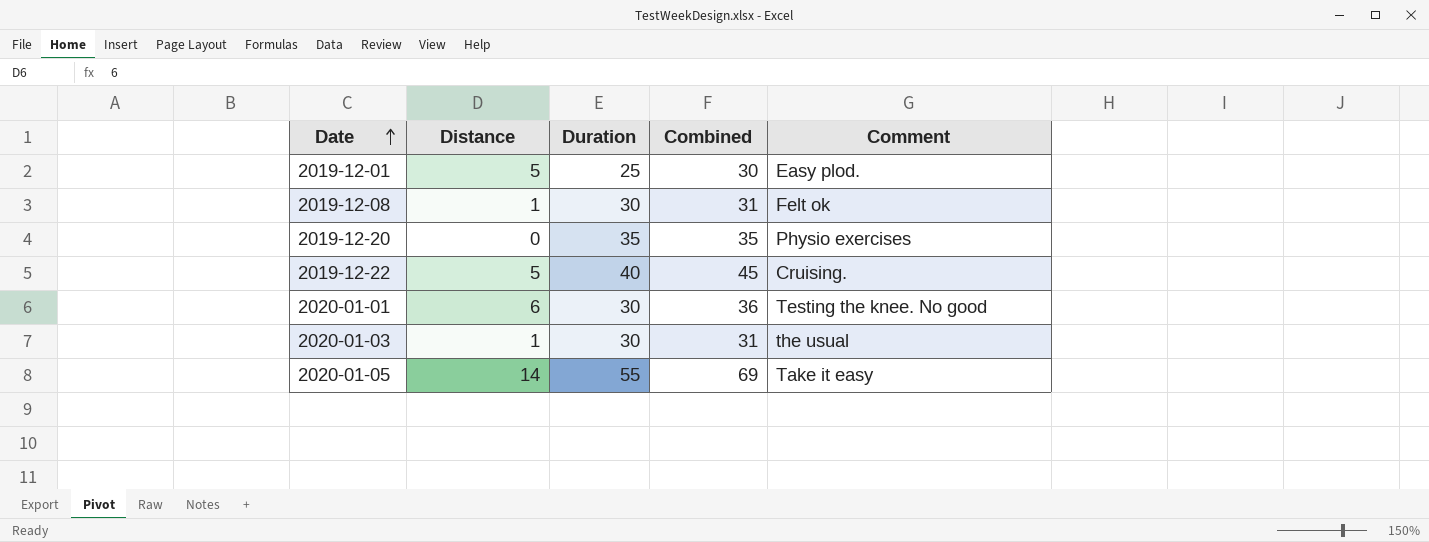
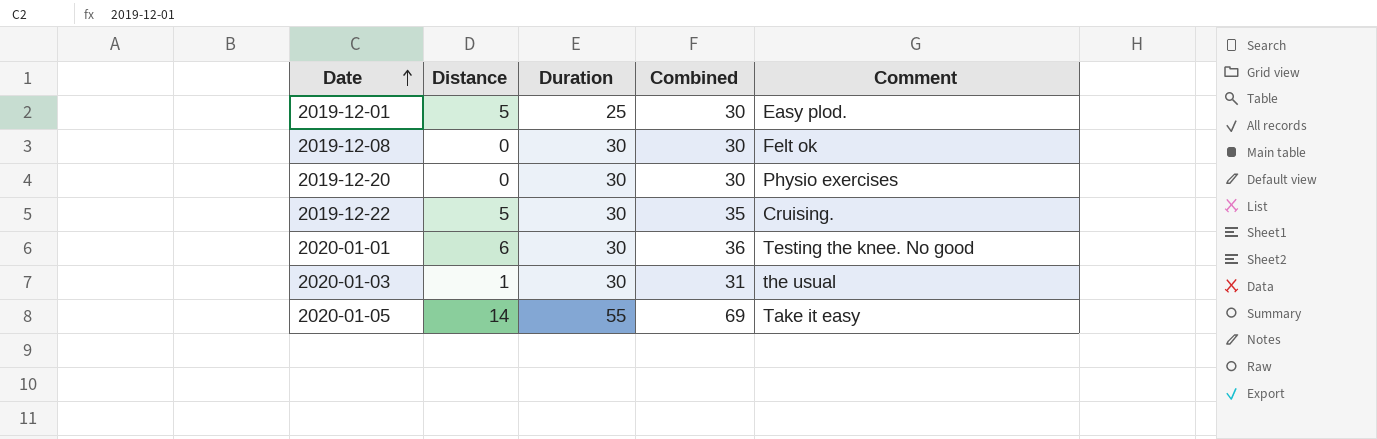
2019-12-08 | Distance: 1 -> 0
2019-12-08 | Combined: 31 -> 30
2019-12-20 | Duration: 35 -> 30
2019-12-20 | Combined: 35 -> 30
2019-12-22 | Duration: 40 -> 30
2019-12-22 | Combined: 45 -> 35

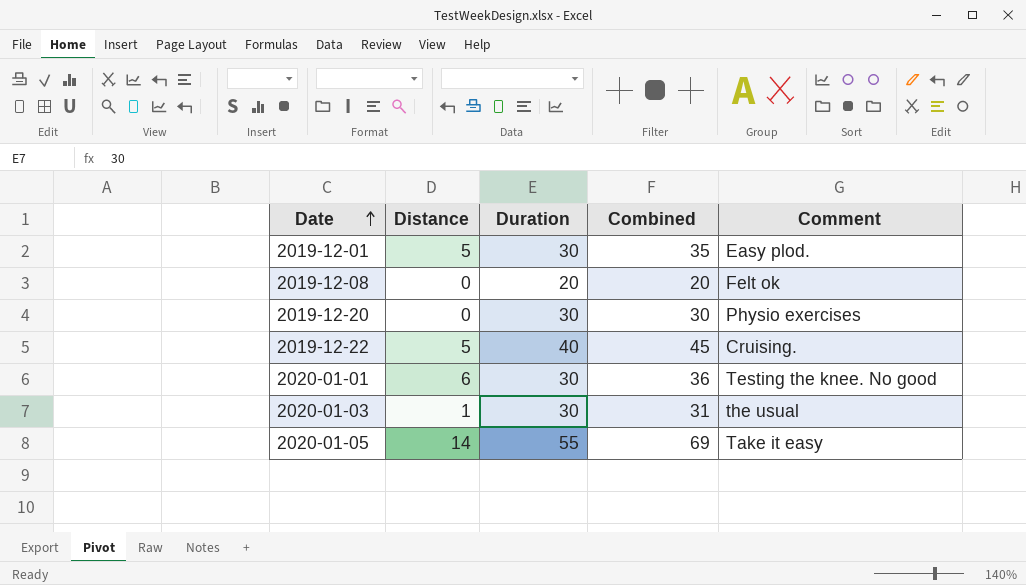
2019-12-01 | Duration: 25 -> 30
2019-12-01 | Combined: 30 -> 35
2019-12-08 | Duration: 30 -> 20
2019-12-08 | Combined: 30 -> 20
2019-12-22 | Duration: 30 -> 40
2019-12-22 | Combined: 35 -> 45

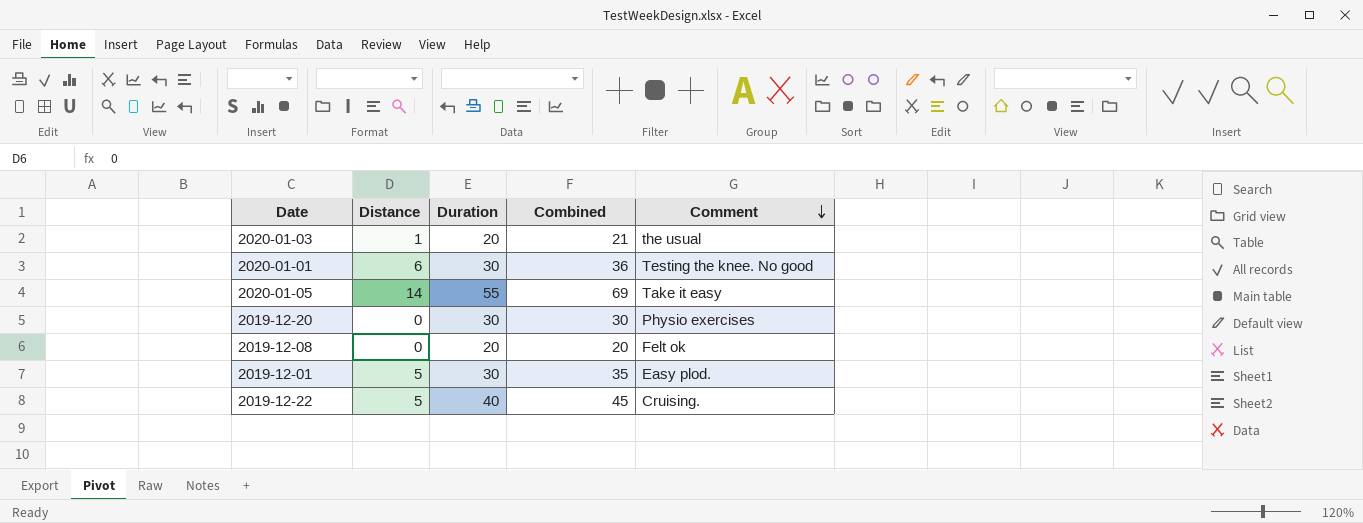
row order: Date ascending -> Comment descending
2020-01-03 | Duration: 30 -> 20
2020-01-03 | Combined: 31 -> 21

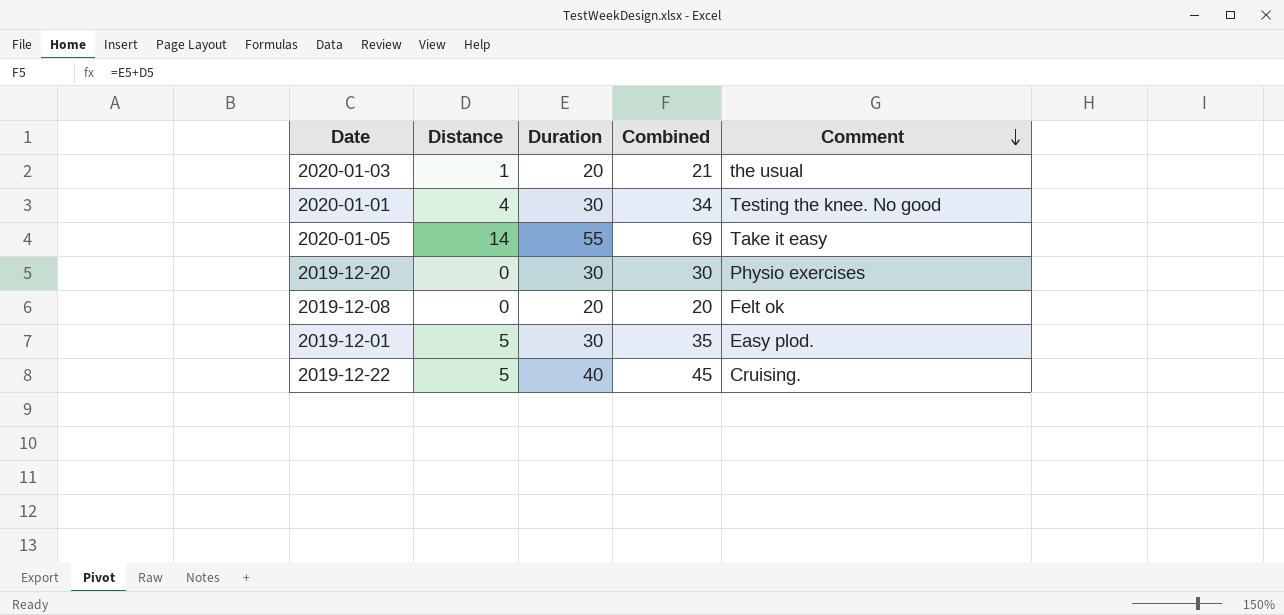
2020-01-01 | Distance: 6 -> 4
2020-01-01 | Combined: 36 -> 34

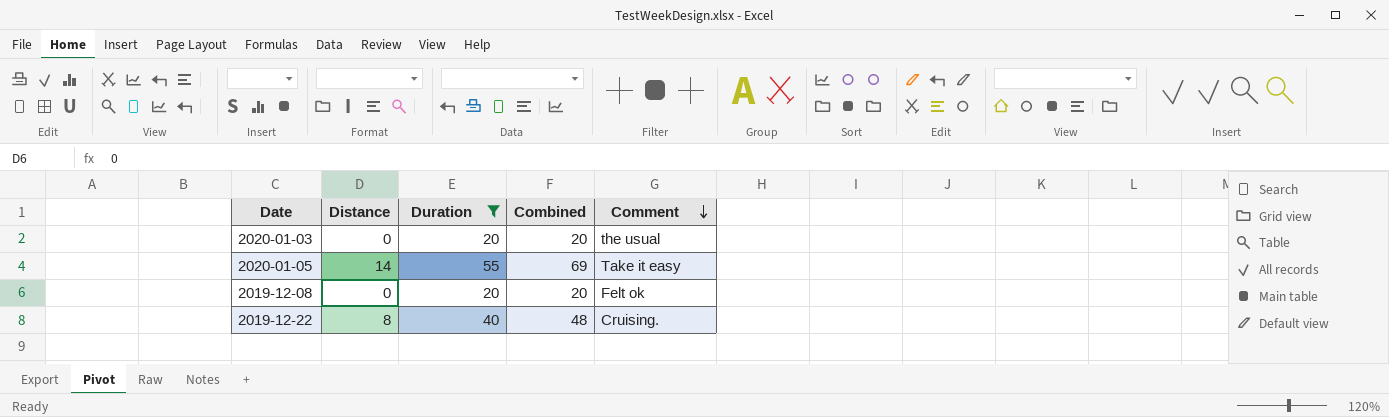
filter: none -> Duration != 30
2020-01-03 | Distance: 1 -> 0
2020-01-03 | Combined: 21 -> 20
2019-12-22 | Distance: 5 -> 8
2019-12-22 | Combined: 45 -> 48

